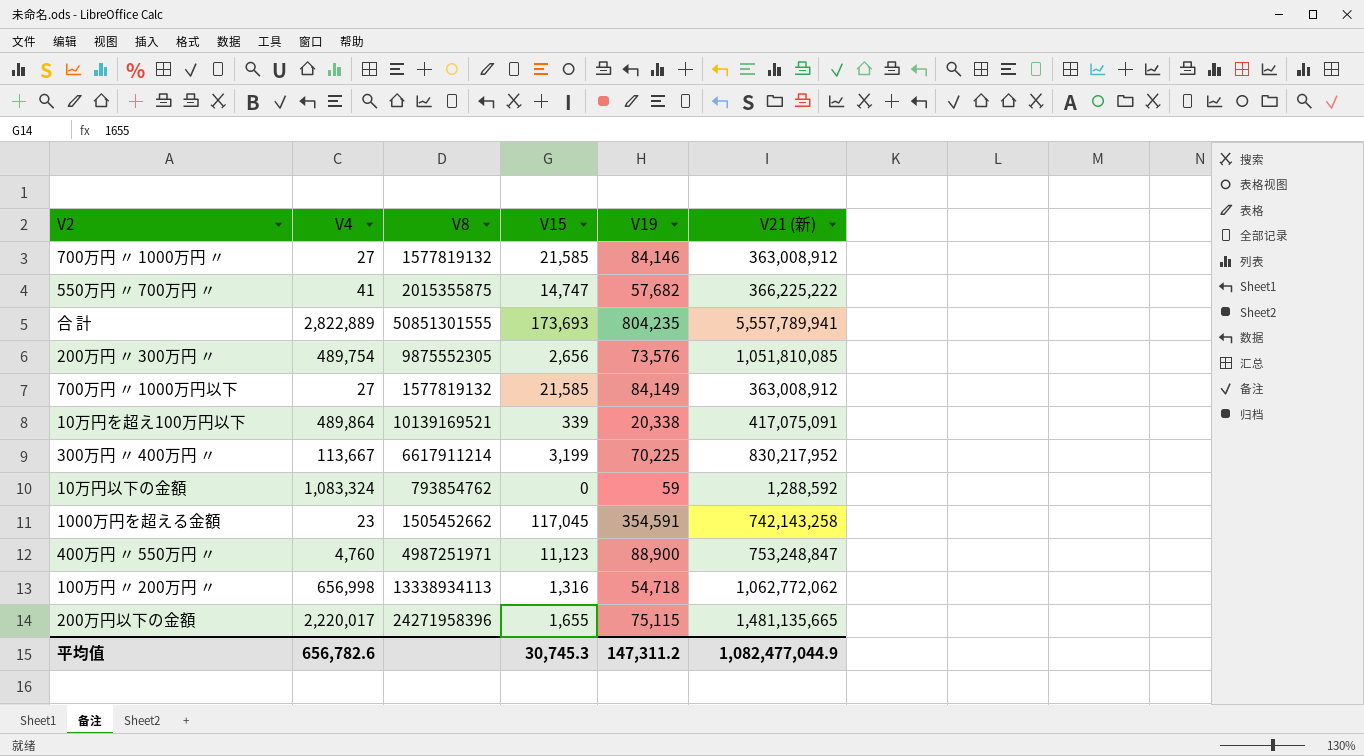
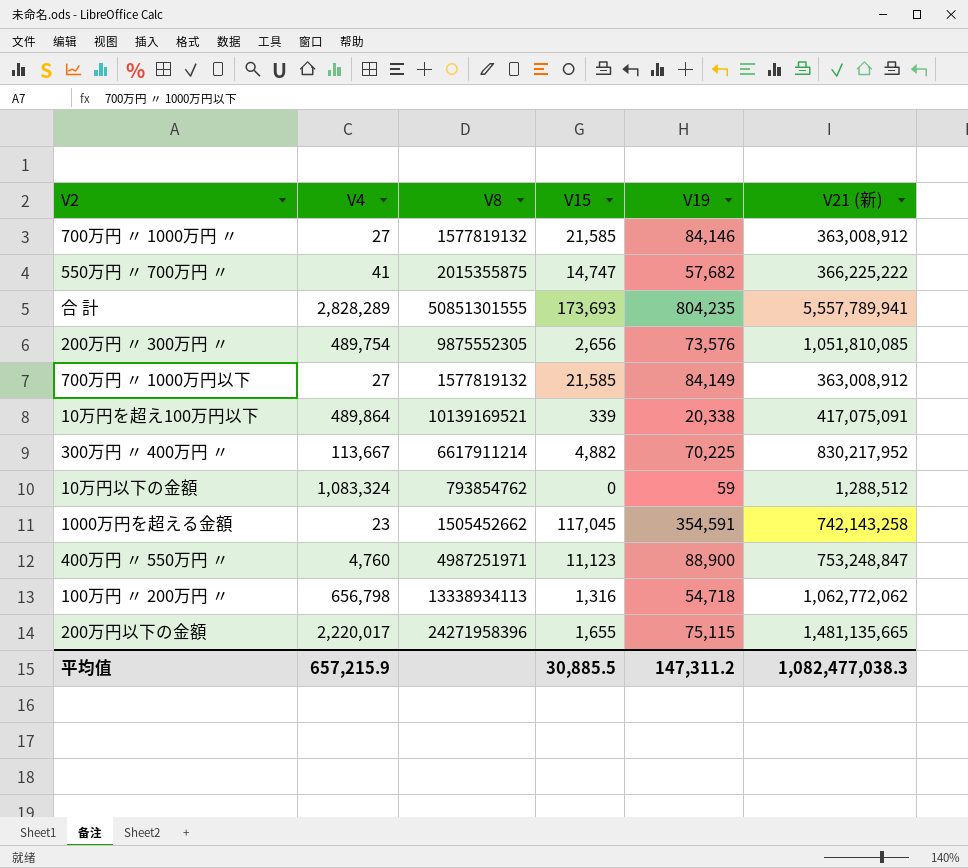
合 計 | V4: 2,822,889 -> 2,828,289
300万円 〃 400万円 〃 | V15: 3,199 -> 4,882
10万円以下の金額 | V21 (新): 1,288,592 -> 1,288,512
100万円 〃 200万円 〃 | V4: 656,998 -> 656,798
平均值 | V4: 656,782.6 -> 657,215.9
平均值 | V15: 30,745.3 -> 30,885.5
平均值 | V21 (新): 1,082,477,044.9 -> 1,082,477,038.3

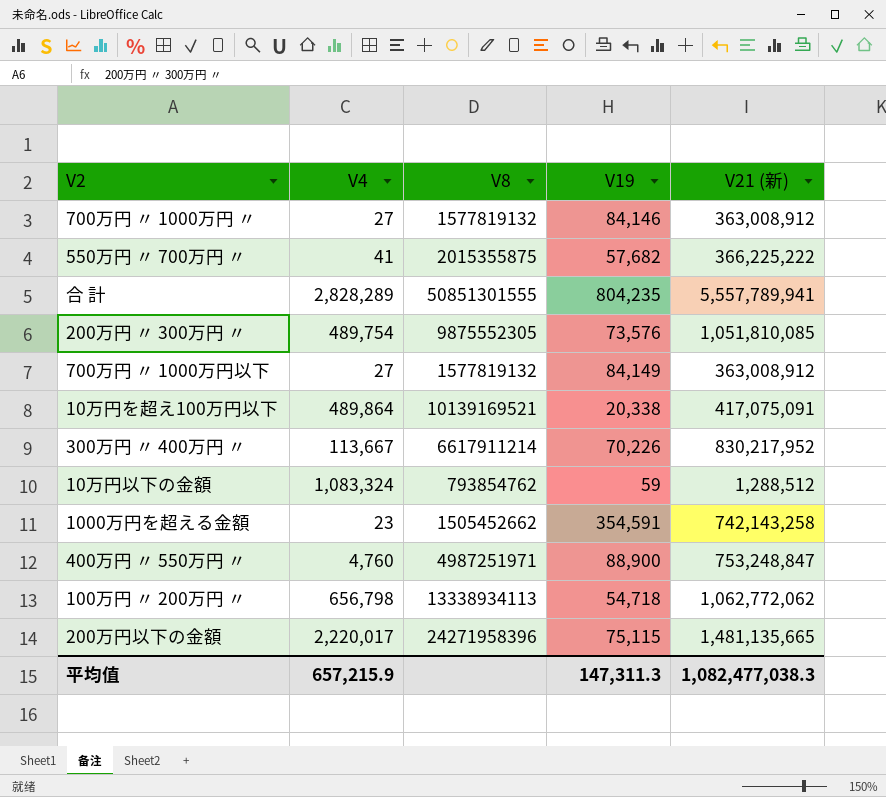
column V15 | position: 4 -> none
300万円 〃 400万円 〃 | V19: 70,225 -> 70,226
平均值 | V19: 147,311.2 -> 147,311.3

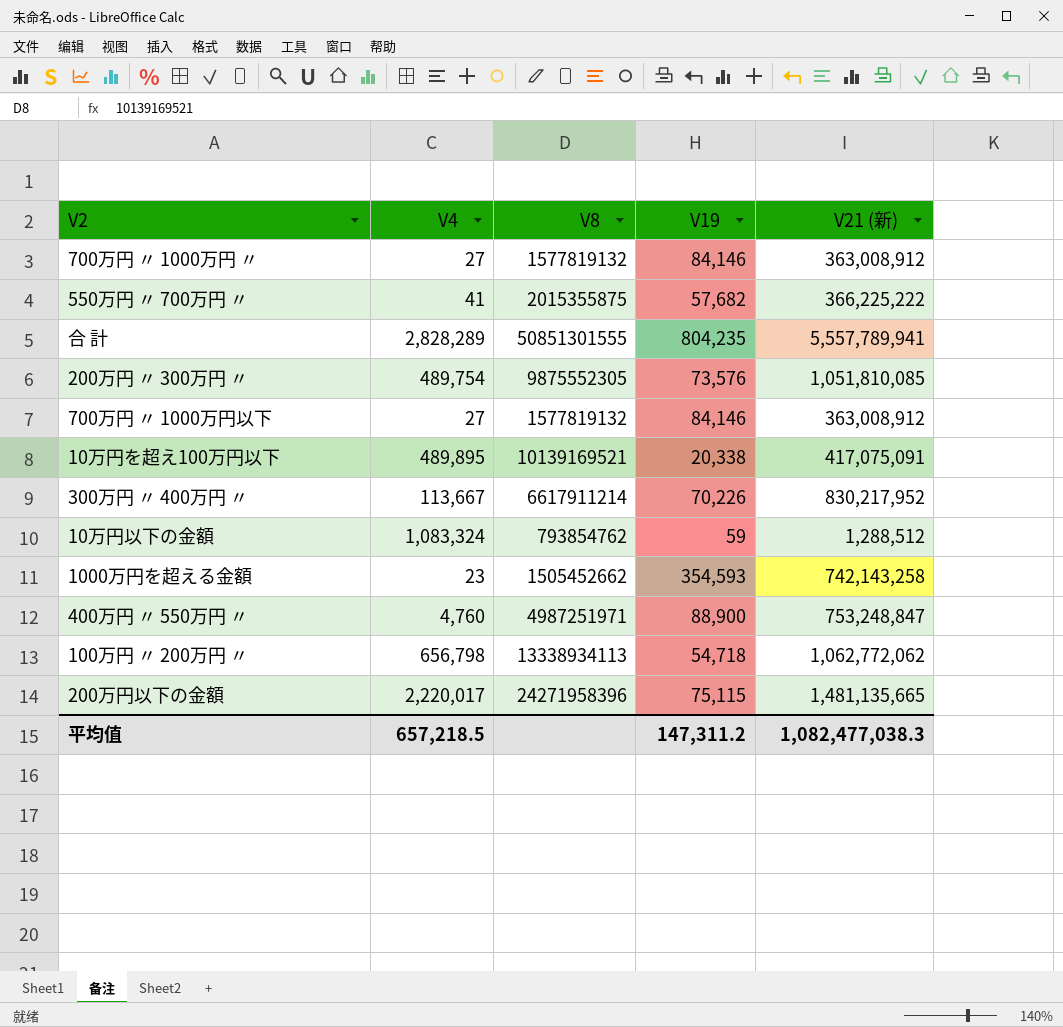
700万円 〃 1000万円以下 | V19: 84,149 -> 84,146
10万円を超え100万円以下 | V4: 489,864 -> 489,895
1000万円を超える金額 | V19: 354,591 -> 354,593
平均值 | V4: 657,215.9 -> 657,218.5
平均值 | V19: 147,311.3 -> 147,311.2

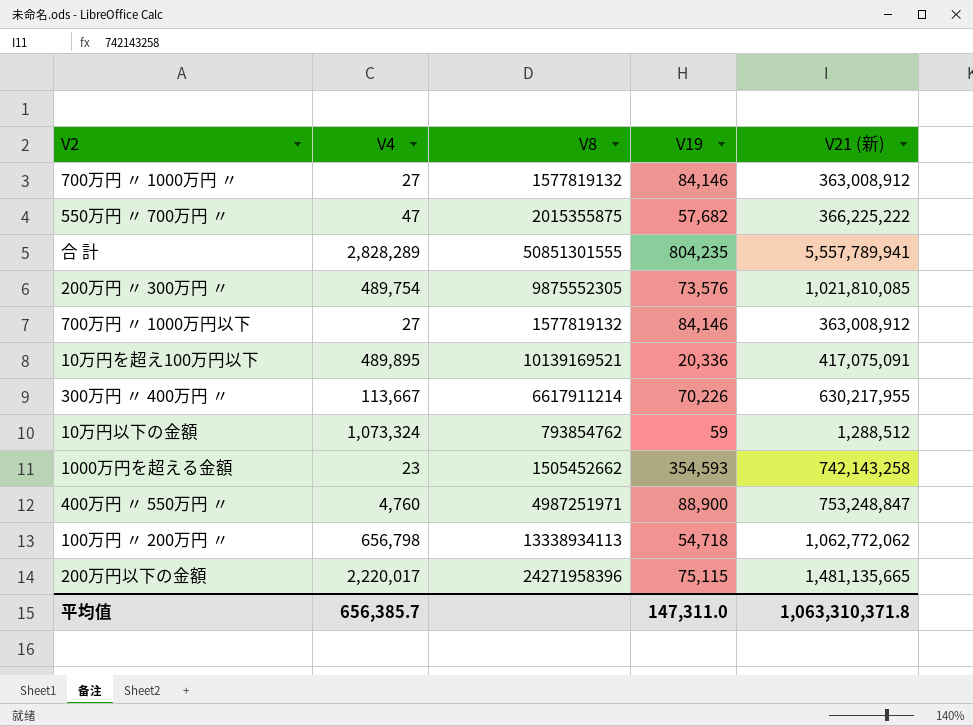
550万円 〃 700万円 〃 | V4: 41 -> 47
200万円 〃 300万円 〃 | V21 (新): 1,051,810,085 -> 1,021,810,085
10万円を超え100万円以下 | V19: 20,338 -> 20,336
300万円 〃 400万円 〃 | V21 (新): 830,217,952 -> 630,217,955
10万円以下の金額 | V4: 1,083,324 -> 1,073,324
平均值 | V4: 657,218.5 -> 656,385.7
平均值 | V19: 147,311.2 -> 147,311.0
平均值 | V21 (新): 1,082,477,038.3 -> 1,063,310,371.8

